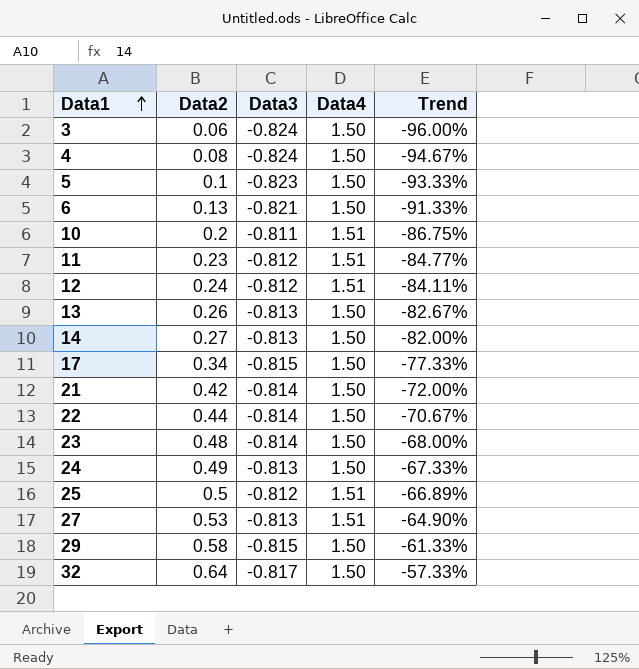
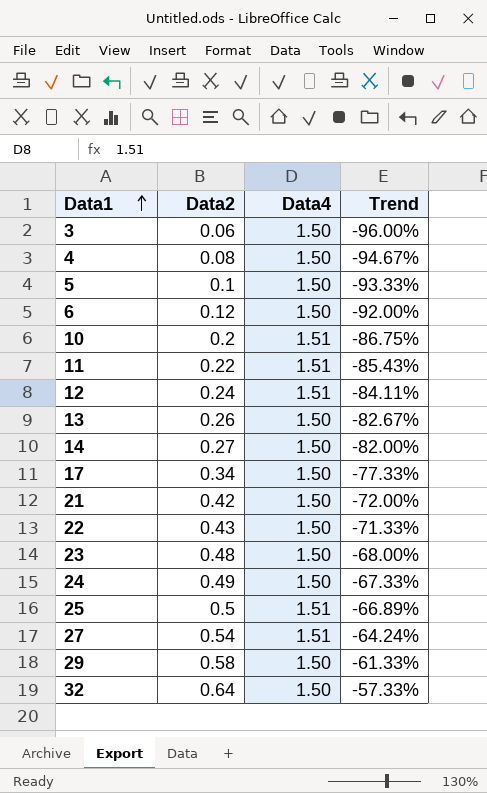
column Data3 | position: 3 -> none
6 | Data2: 0.13 -> 0.12
6 | Trend: -91.33% -> -92.00%
11 | Data2: 0.23 -> 0.22
11 | Trend: -84.77% -> -85.43%
22 | Data2: 0.44 -> 0.43
22 | Trend: -70.67% -> -71.33%
27 | Data2: 0.53 -> 0.54
27 | Trend: -64.90% -> -64.24%

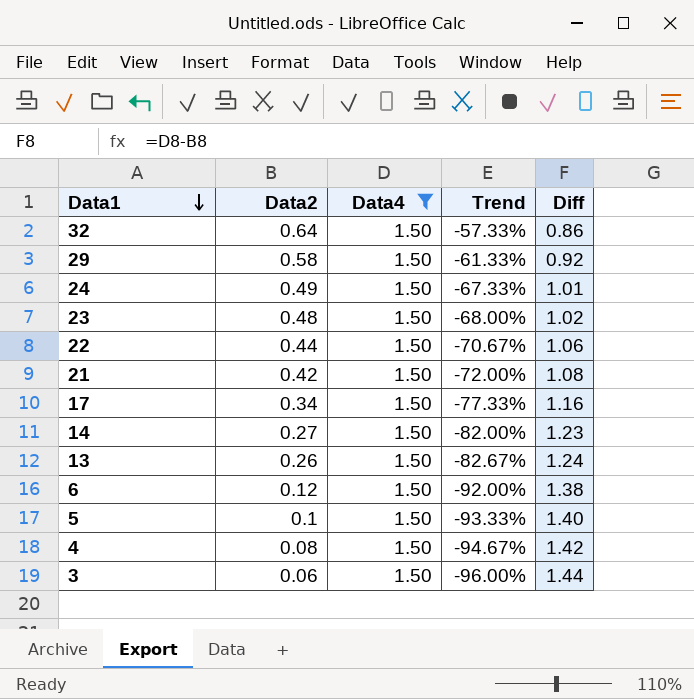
filter: none -> Data4 = 1.50
row order: Data1 ascending -> Data1 descending
column Diff | formula: none -> [Data4] - [Data2]
22 | Data2: 0.43 -> 0.44
22 | Trend: -71.33% -> -70.67%

